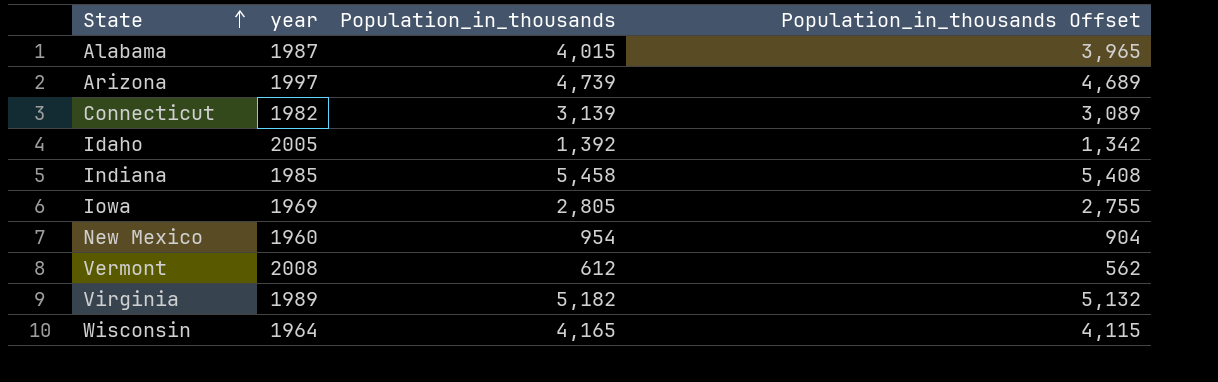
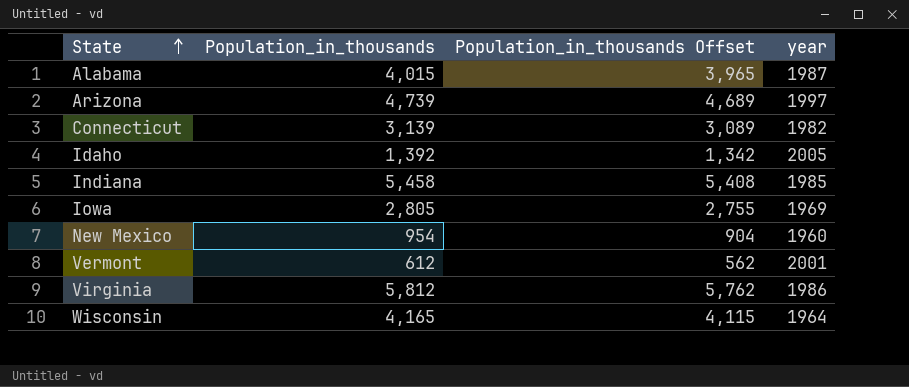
column year | position: 2 -> 4
Vermont | year: 2008 -> 2001
Virginia | Population_in_thousands: 5,182 -> 5,812
Virginia | Population_in_thousands Offset: 5,132 -> 5,762
Virginia | year: 1989 -> 1986

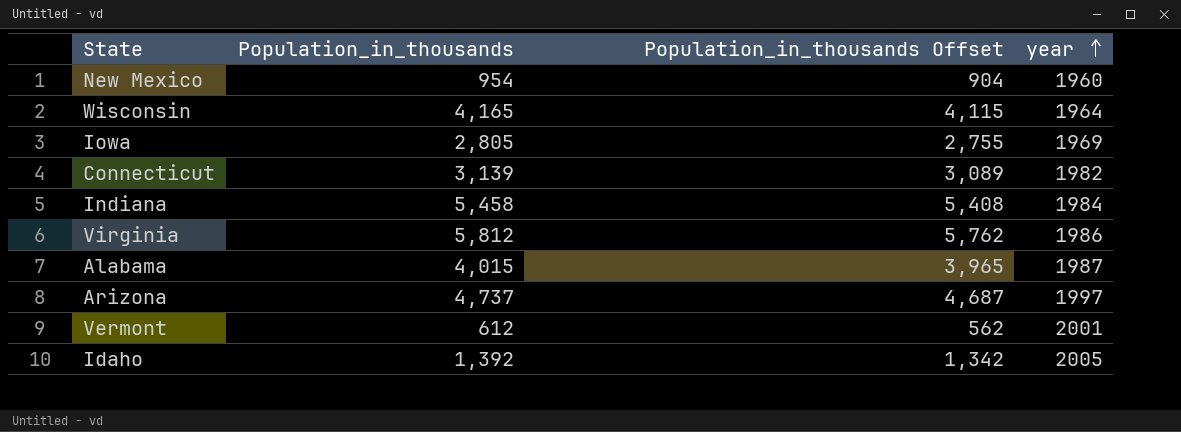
row order: State ascending -> year ascending
Indiana | year: 1985 -> 1984
Arizona | Population_in_thousands: 4,739 -> 4,737
Arizona | Population_in_thousands Offset: 4,689 -> 4,687

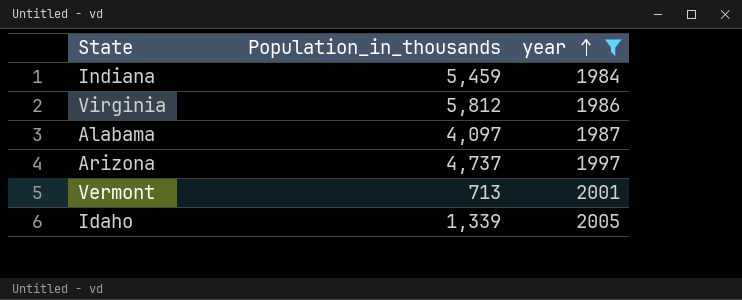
filter: none -> year >= 1984
column Population_in_thousands Offset | formula: [Population_in_thousands] - 50 -> none
Indiana | Population_in_thousands: 5,458 -> 5,459
Alabama | Population_in_thousands: 4,015 -> 4,097
Vermont | Population_in_thousands: 612 -> 713
Idaho | Population_in_thousands: 1,392 -> 1,339

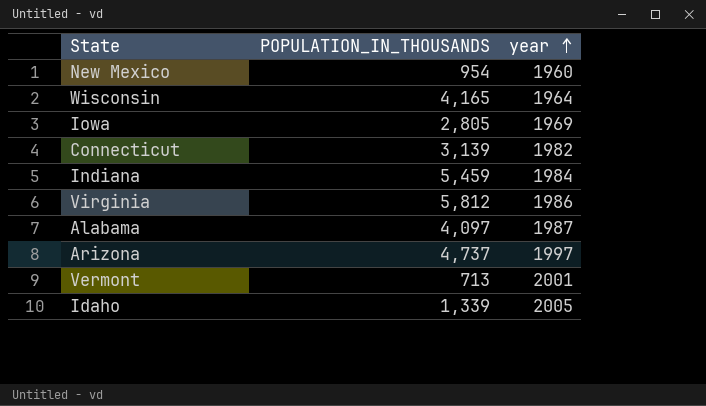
filter: year >= 1984 -> none
column name: Population_in_thousands -> POPULATION_IN_THOUSANDS

